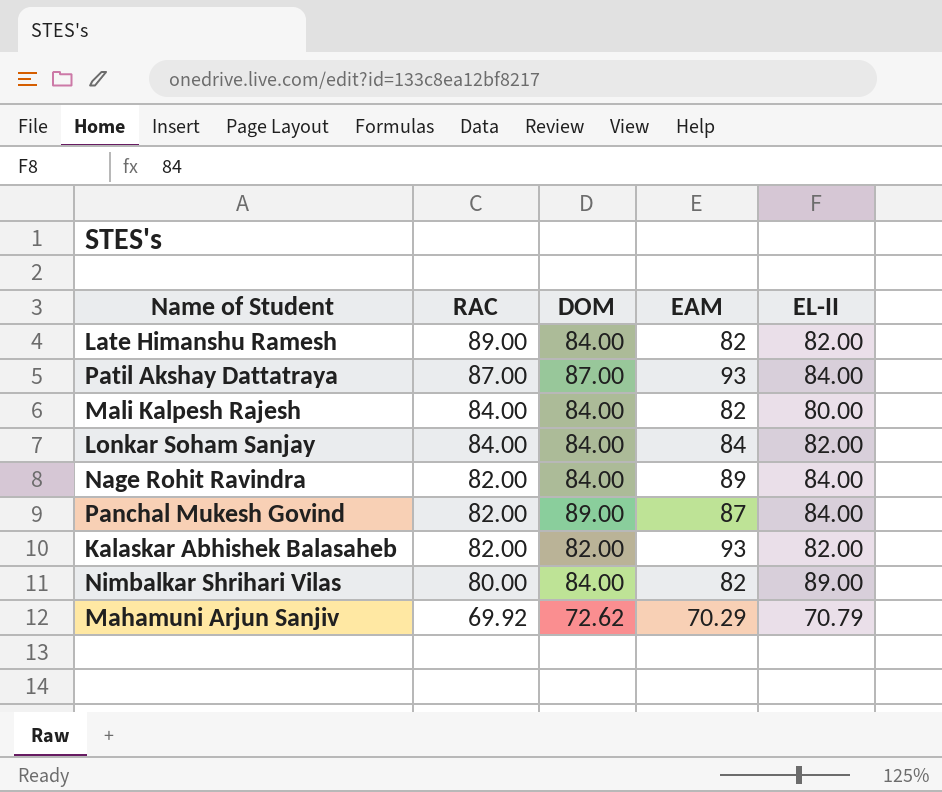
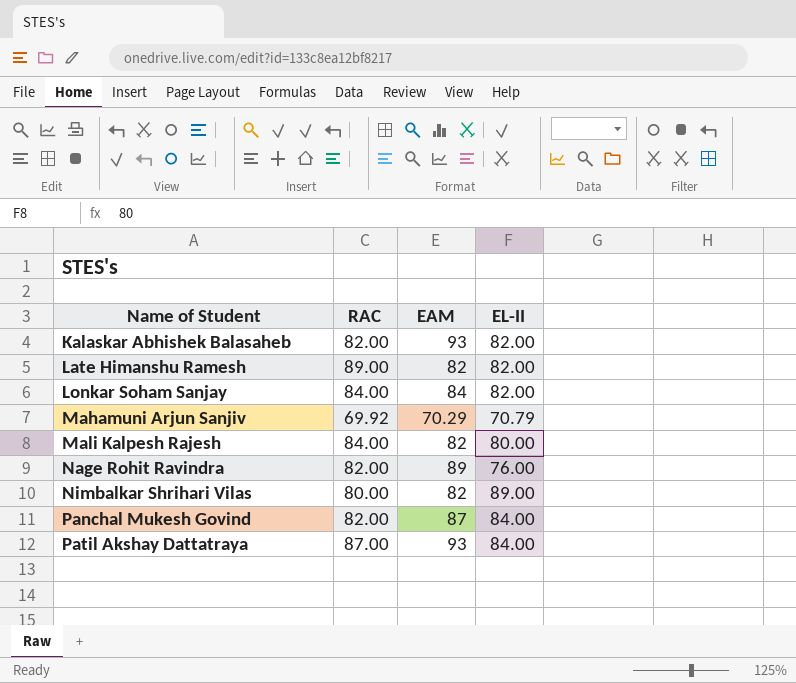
row order: RAC descending -> Name of Student ascending
column DOM | position: 3 -> none
Nage Rohit Ravindra | EL-II: 84.00 -> 76.00

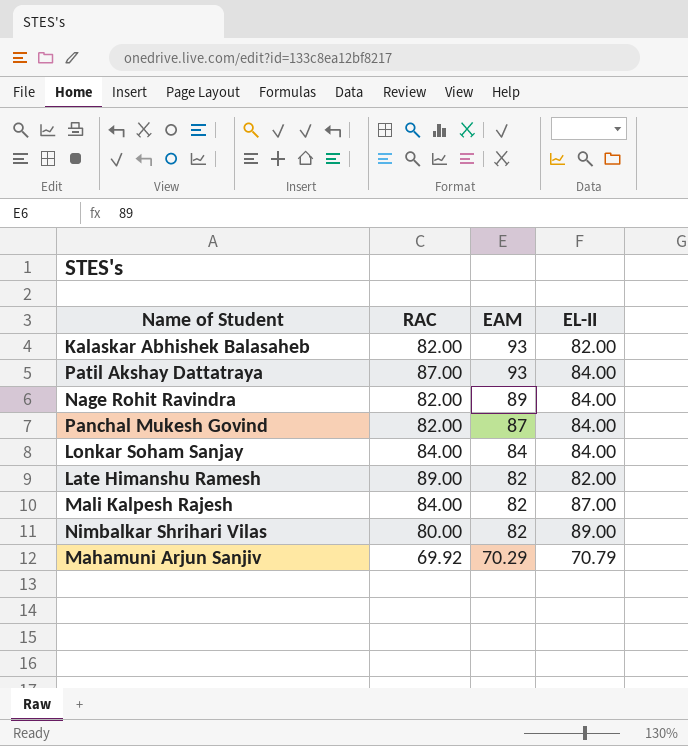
row order: Name of Student ascending -> EAM descending
Nage Rohit Ravindra | EL-II: 76.00 -> 84.00
Lonkar Soham Sanjay | EL-II: 82.00 -> 84.00
Mali Kalpesh Rajesh | EL-II: 80.00 -> 87.00

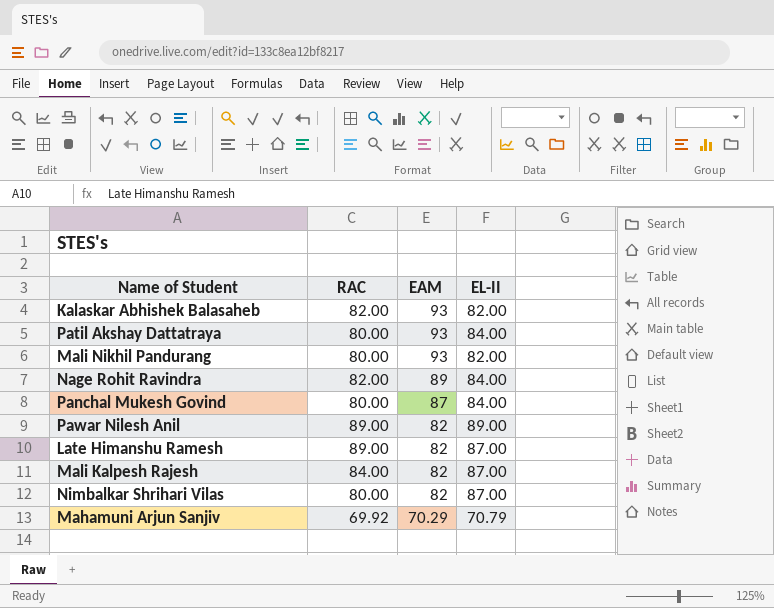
row Lonkar Soham Sanjay: 84.00 | 84 | 84.00 -> none
Patil Akshay Dattatraya | RAC: 87.00 -> 80.00
row Mali Nikhil Pandurang: none -> 80.00 | 93 | 82.00
Panchal Mukesh Govind | RAC: 82.00 -> 80.00
row Pawar Nilesh Anil: none -> 89.00 | 82 | 89.00
Late Himanshu Ramesh | EL-II: 82.00 -> 87.00
Nimbalkar Shrihari Vilas | EL-II: 89.00 -> 87.00

